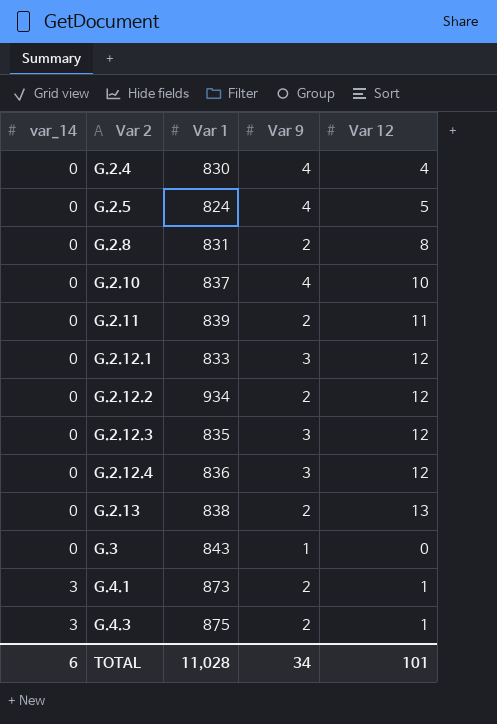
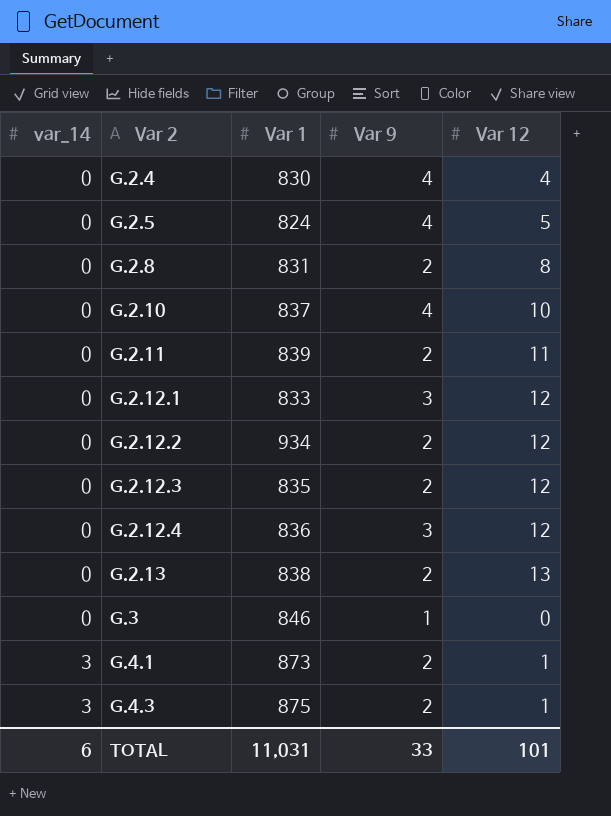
G.2.12.3 | Var 9: 3 -> 2
G.3 | Var 1: 843 -> 846
TOTAL | Var 1: 11,028 -> 11,031
TOTAL | Var 9: 34 -> 33

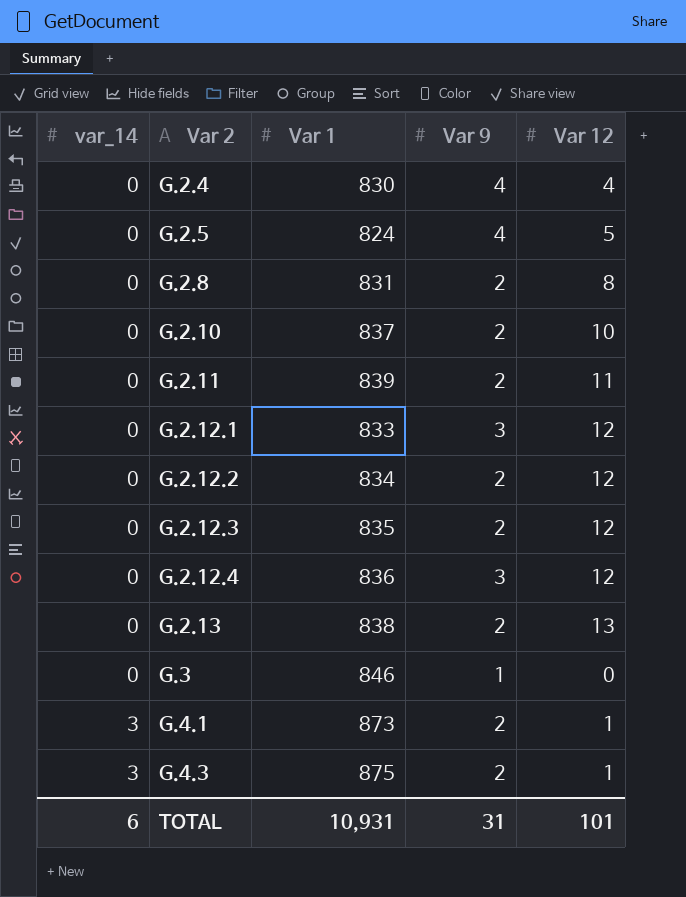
G.2.10 | Var 9: 4 -> 2
G.2.12.2 | Var 1: 934 -> 834
TOTAL | Var 1: 11,031 -> 10,931
TOTAL | Var 9: 33 -> 31

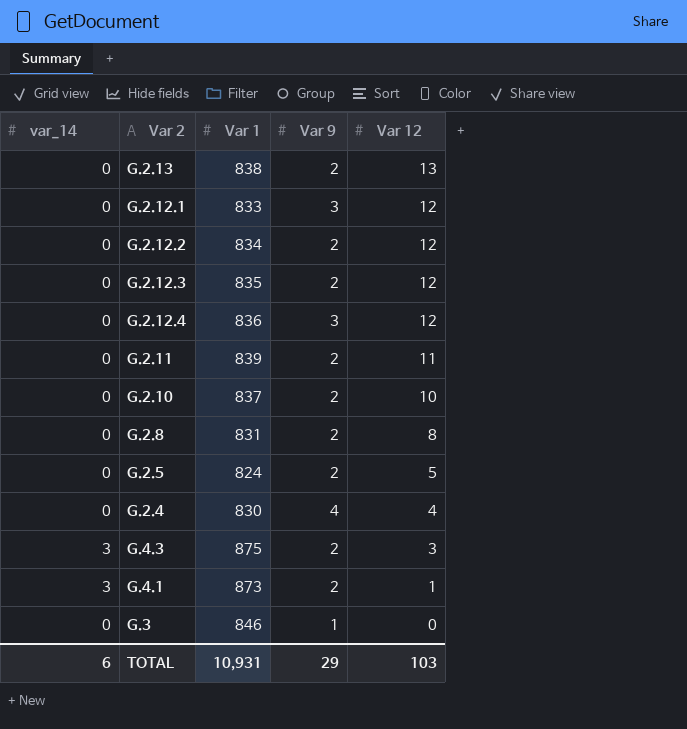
row order: var_14 ascending -> Var 12 descending
G.2.5 | Var 9: 4 -> 2
G.4.3 | Var 12: 1 -> 3
TOTAL | Var 9: 31 -> 29
TOTAL | Var 12: 101 -> 103

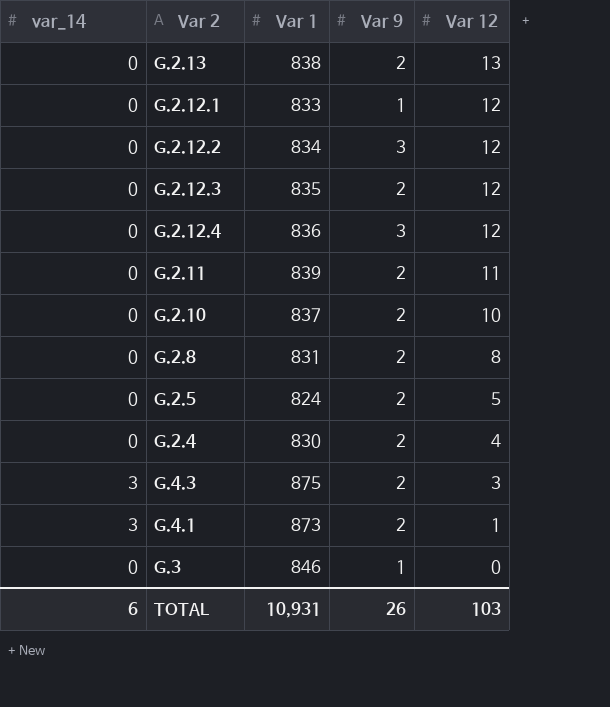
G.2.12.1 | Var 9: 3 -> 1
G.2.12.2 | Var 9: 2 -> 3
G.2.4 | Var 9: 4 -> 2
TOTAL | Var 9: 29 -> 26

